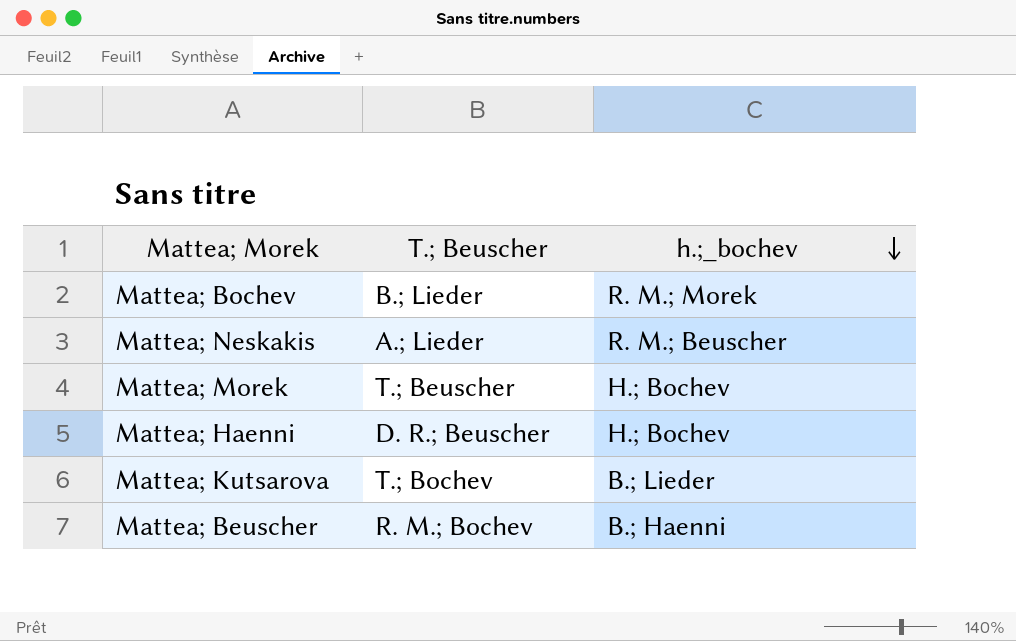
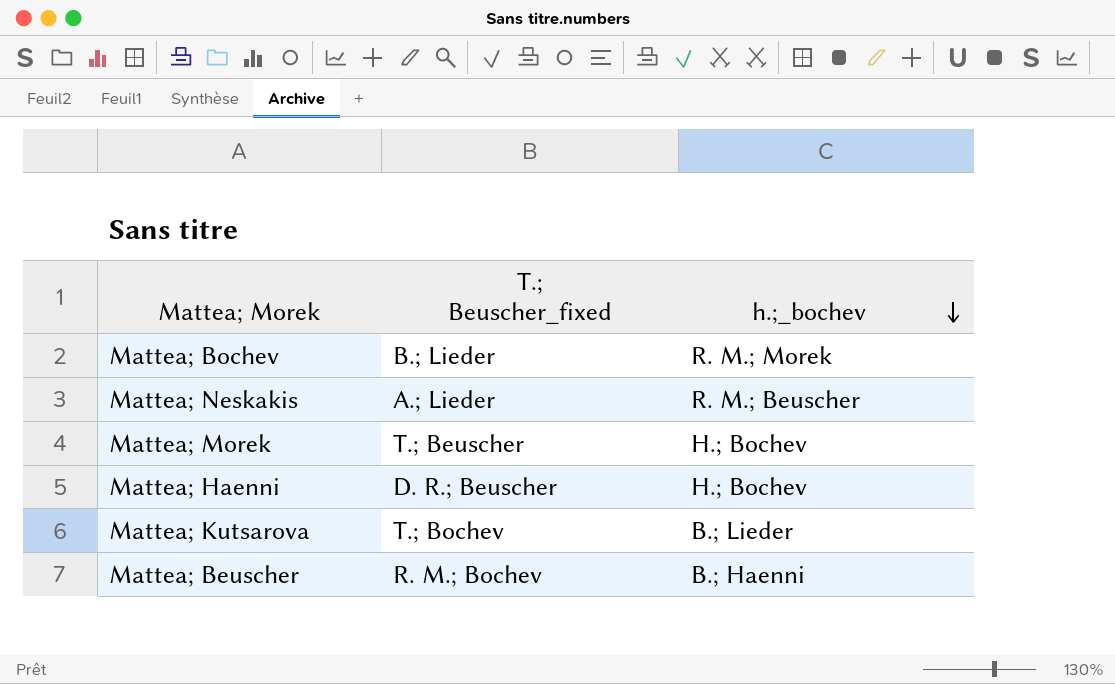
column name: T.; Beuscher -> T.; Beuscher_fixed

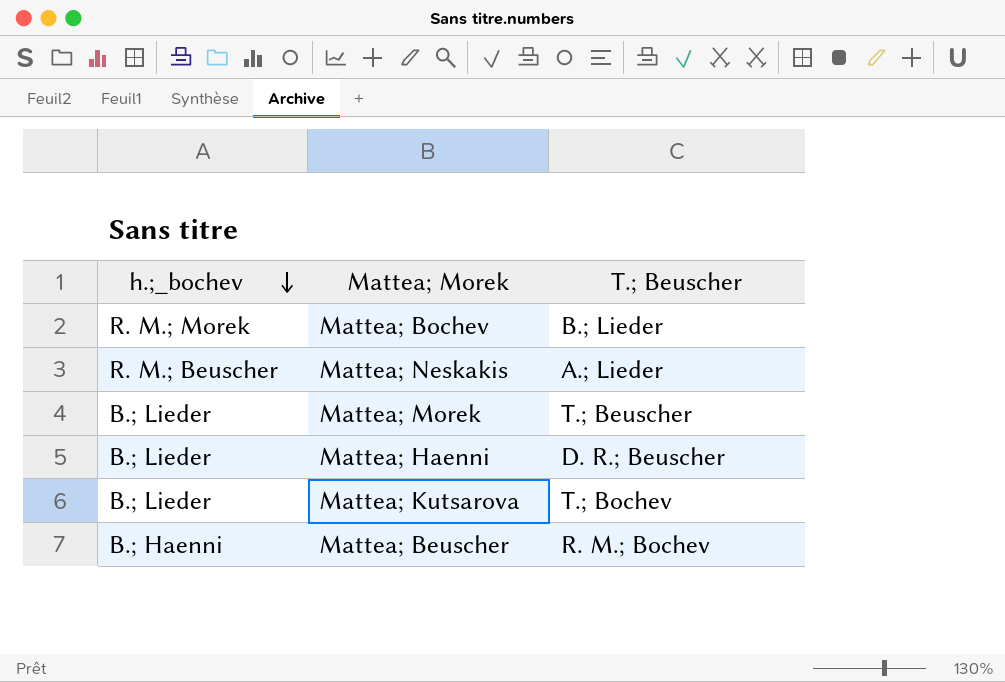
column h.;_bochev | position: 3 -> 1
column name: T.; Beuscher_fixed -> T.; Beuscher
Mattea; Morek | h.;_bochev: H.; Bochev -> B.; Lieder
Mattea; Haenni | h.;_bochev: H.; Bochev -> B.; Lieder

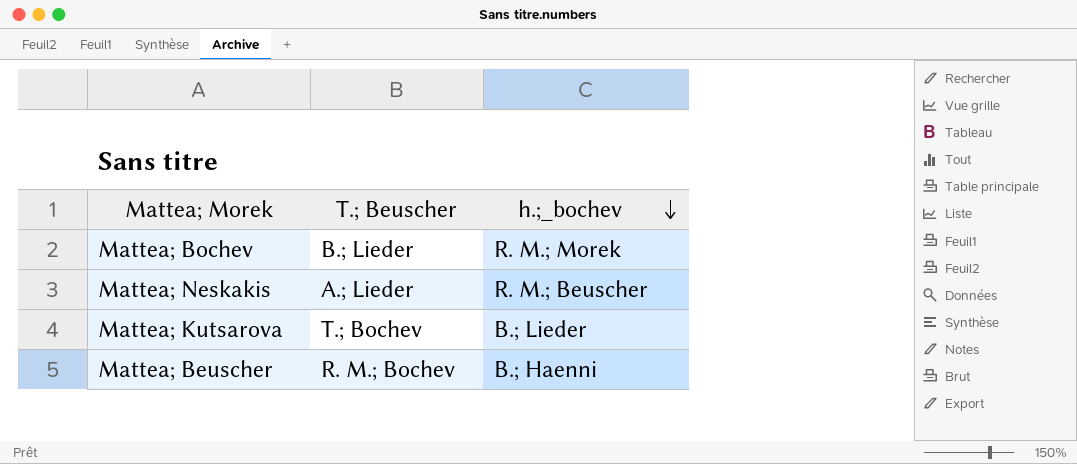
column h.;_bochev | position: 1 -> 3
row Mattea; Morek: B.; Lieder | T.; Beuscher -> none
row Mattea; Haenni: B.; Lieder | D. R.; Beuscher -> none

